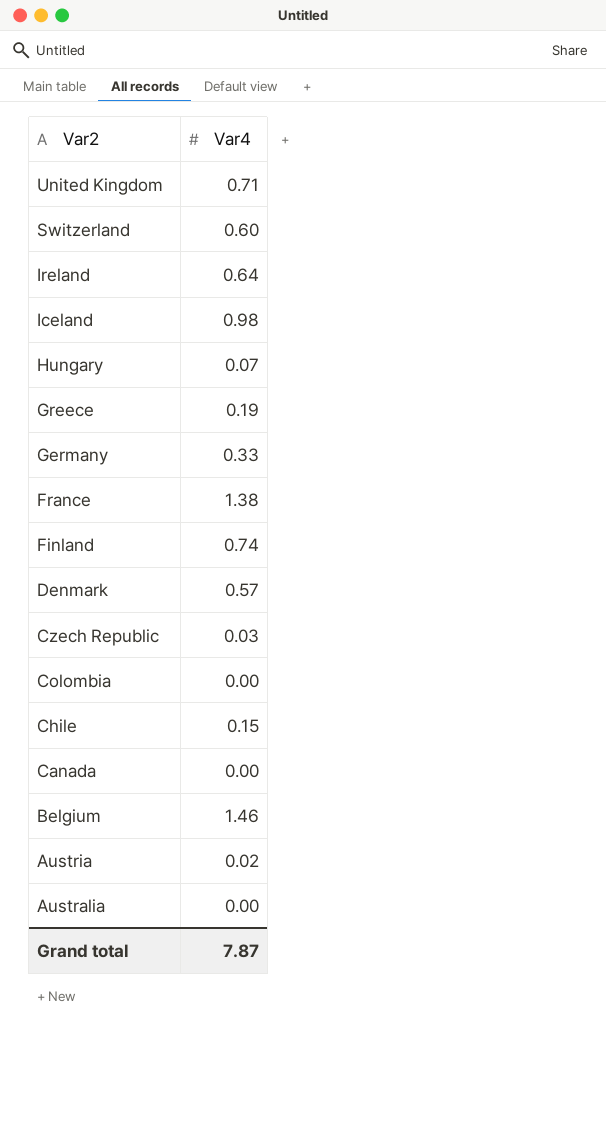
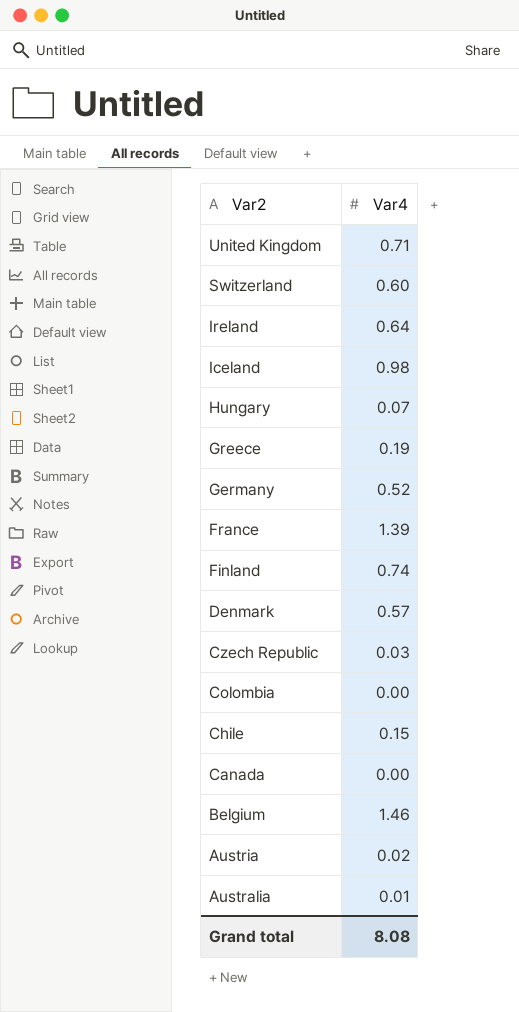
Germany | Var4: 0.33 -> 0.52
France | Var4: 1.38 -> 1.39
Australia | Var4: 0.00 -> 0.01
Grand total | Var4: 7.87 -> 8.08

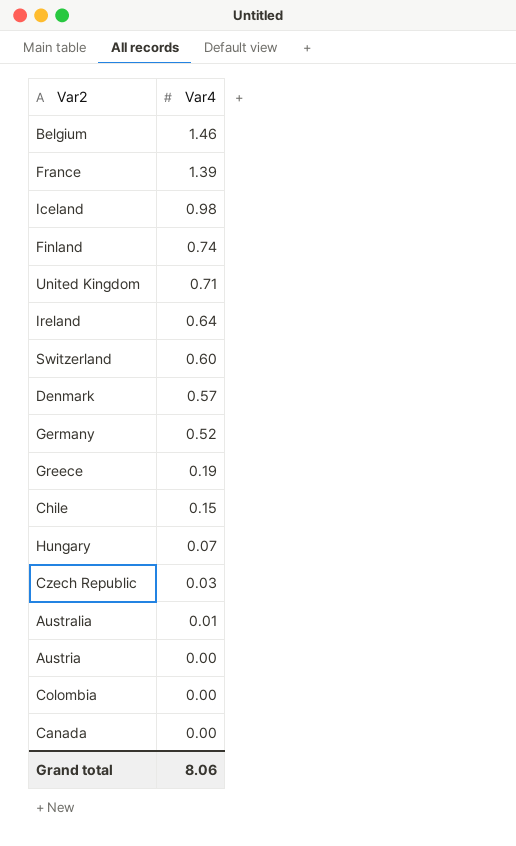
row order: Var2 descending -> Var4 descending
Austria | Var4: 0.02 -> 0.00
Grand total | Var4: 8.08 -> 8.06

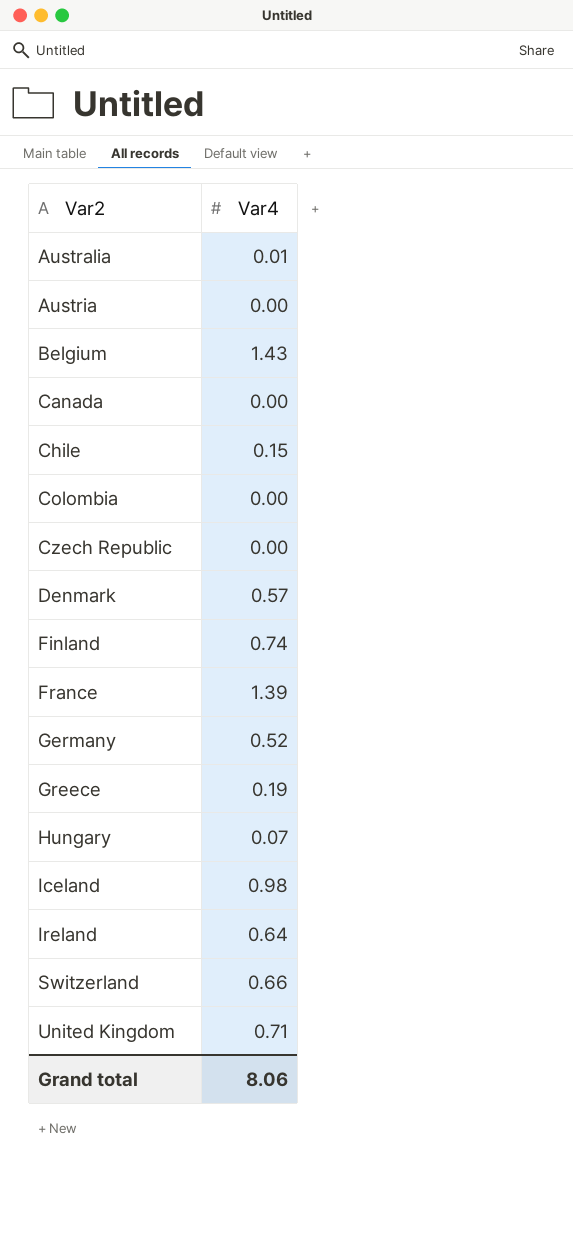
row order: Var4 descending -> Var2 ascending
Belgium | Var4: 1.46 -> 1.43
Czech Republic | Var4: 0.03 -> 0.00
Switzerland | Var4: 0.60 -> 0.66

